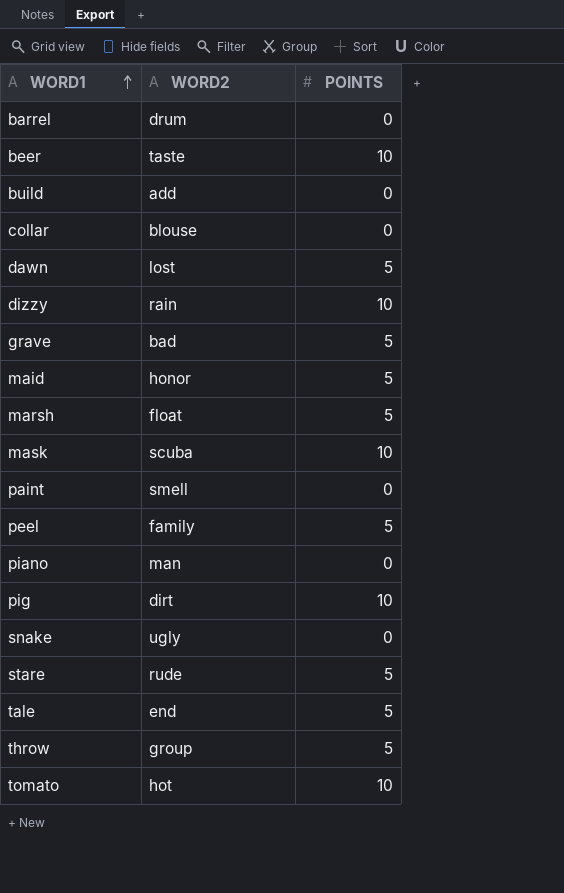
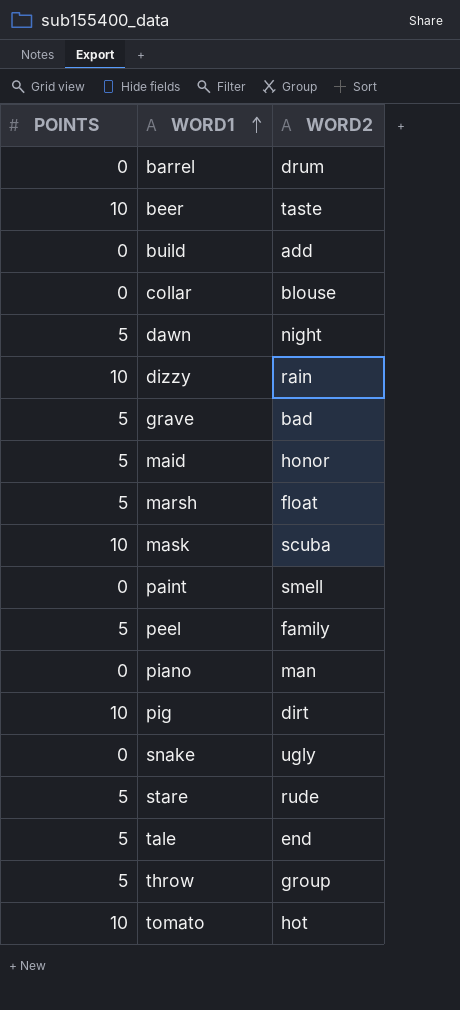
column POINTS | position: 3 -> 1
dawn | WORD2: lost -> night

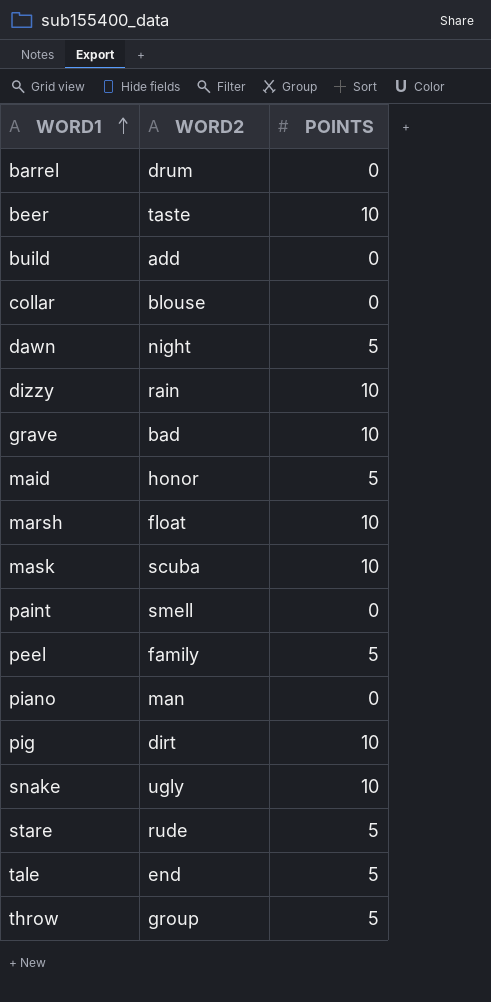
column POINTS | position: 1 -> 3
row tomato: 10 | hot -> none
grave | POINTS: 5 -> 10
marsh | POINTS: 5 -> 10
snake | POINTS: 0 -> 10

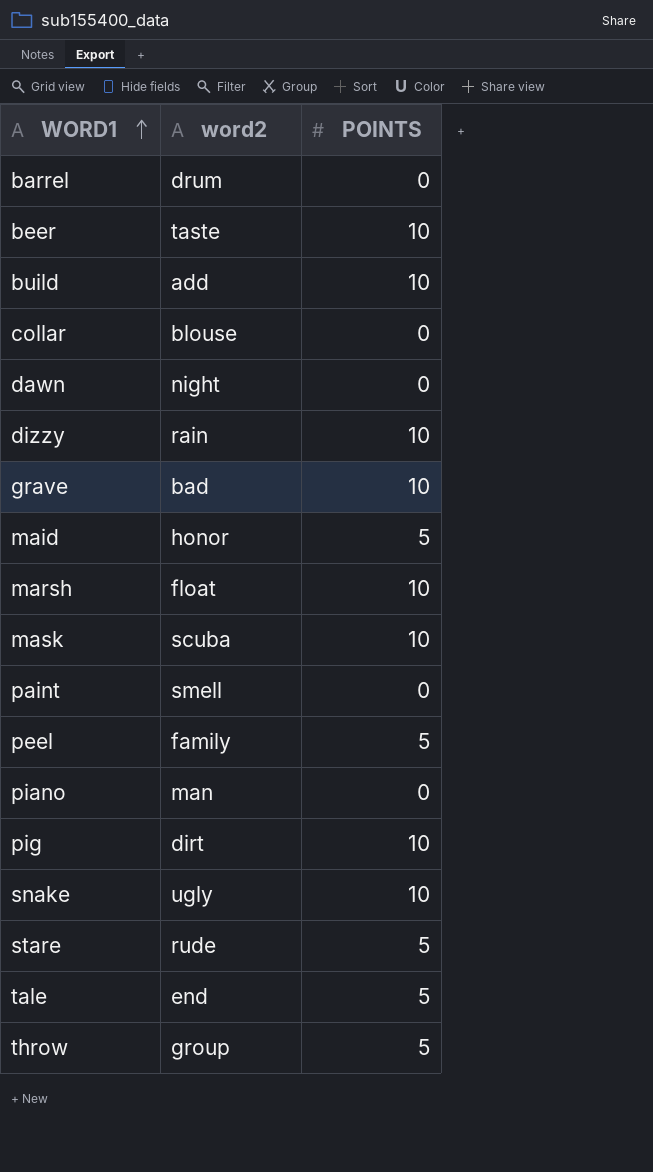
column name: WORD2 -> word2
build | POINTS: 0 -> 10
dawn | POINTS: 5 -> 0

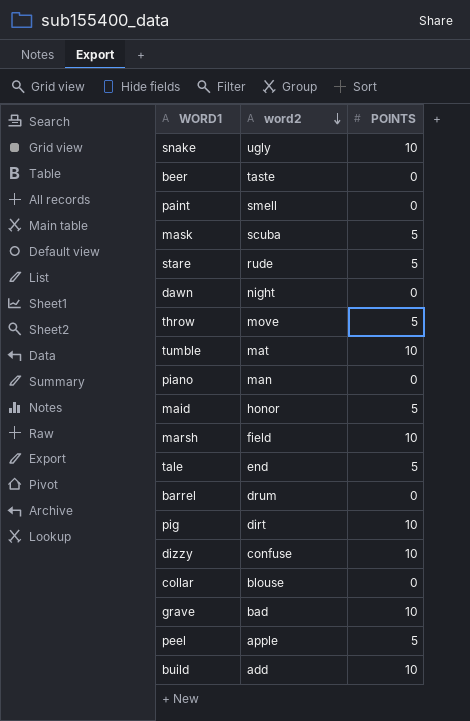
row order: WORD1 ascending -> word2 descending
beer | POINTS: 10 -> 0
mask | POINTS: 10 -> 5
throw | word2: group -> move
row tumble: none -> mat | 10
marsh | word2: float -> field
dizzy | word2: rain -> confuse
peel | word2: family -> apple

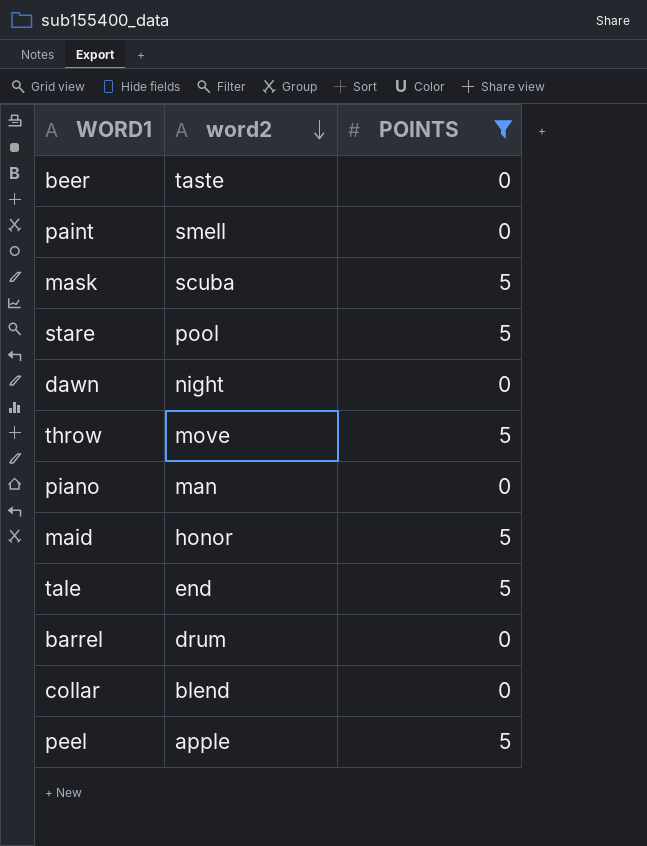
filter: none -> POINTS != 10
stare | word2: rude -> pool
collar | word2: blouse -> blend

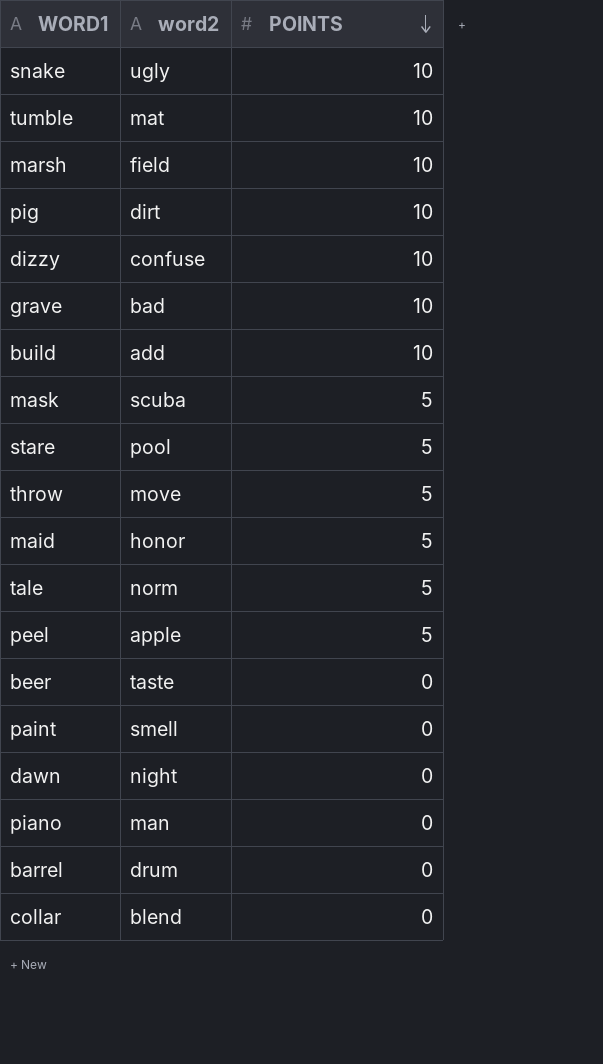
filter: POINTS != 10 -> none
row order: word2 descending -> POINTS descending
tale | word2: end -> norm

